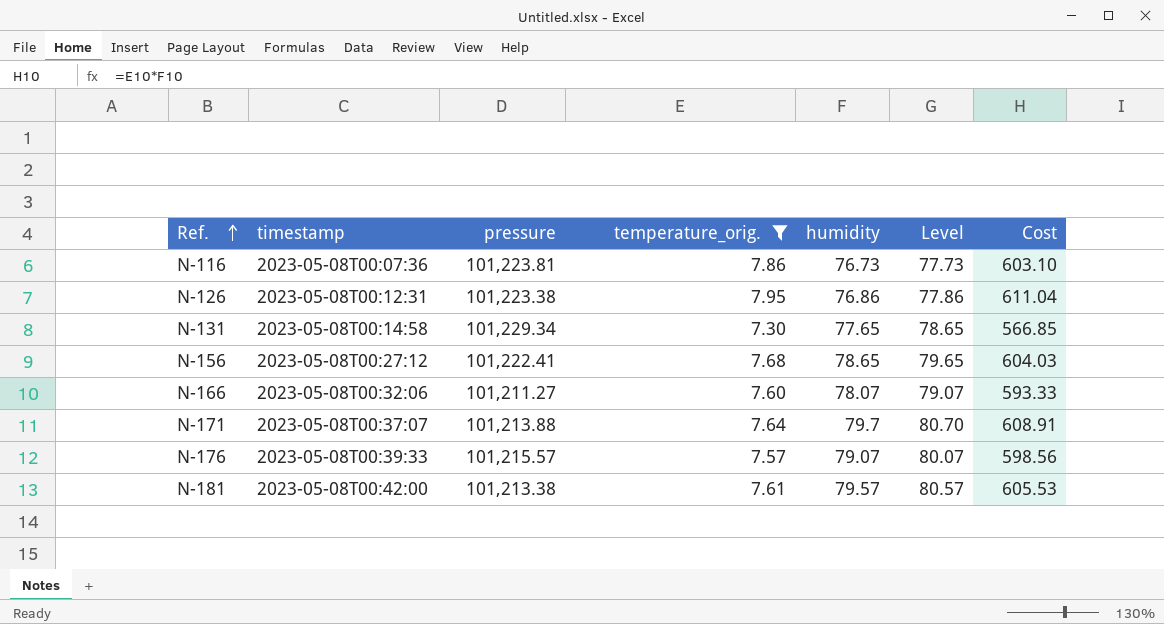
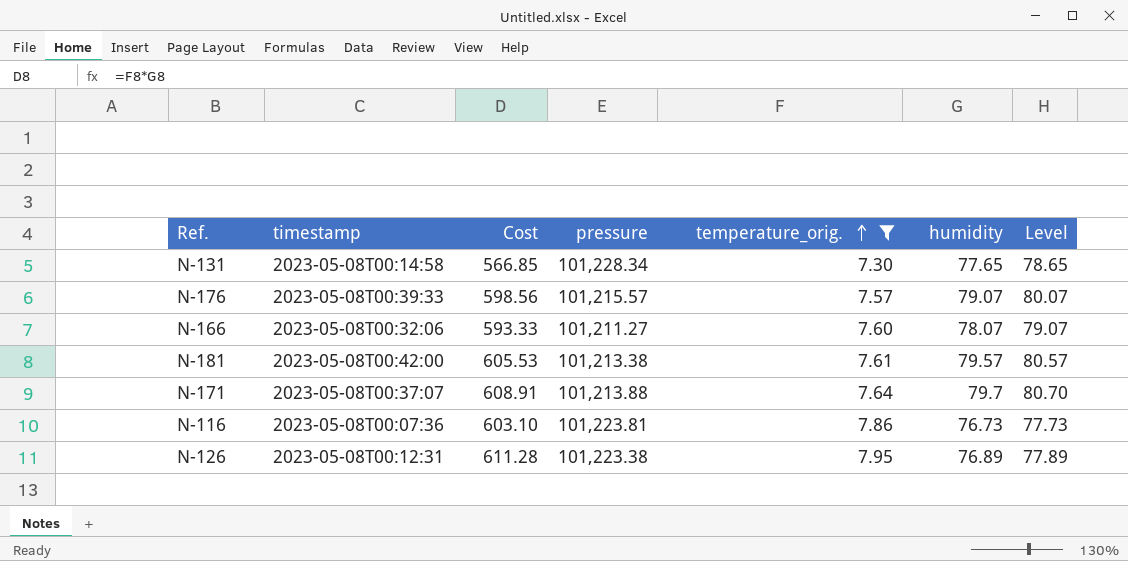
row order: Ref. ascending -> temperature_orig. ascending
column Cost | position: 7 -> 3
row N-156: 2023-05-08T00:27:12 | 101,222.41 | 7.68 | 78.65 | 79.65 | 604.03 -> none
N-131 | pressure: 101,229.34 -> 101,228.34
N-126 | Cost: 611.04 -> 611.28
N-126 | humidity: 76.86 -> 76.89
N-126 | Level: 77.86 -> 77.89

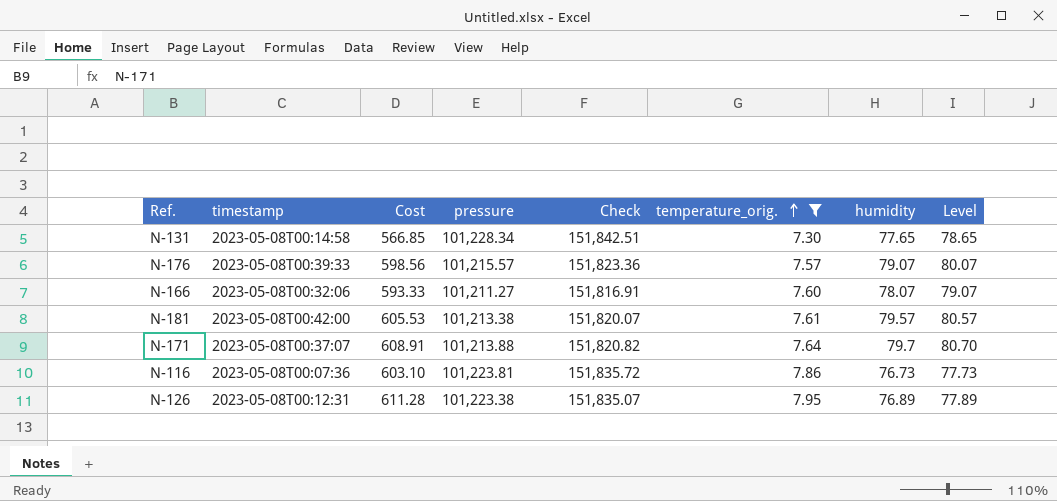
column Check | formula: none -> [pressure] * 1.5

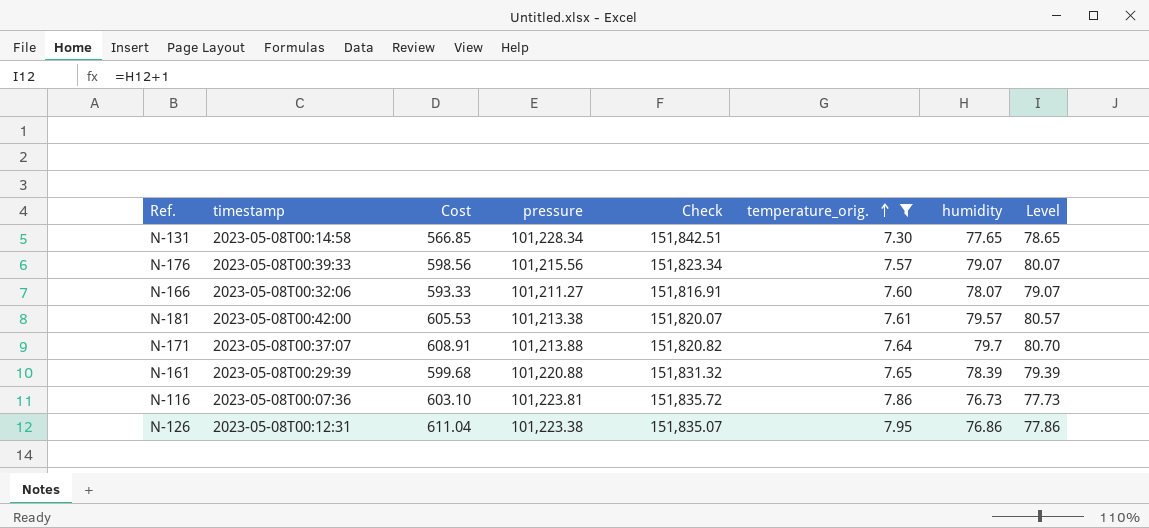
N-176 | pressure: 101,215.57 -> 101,215.56
N-176 | Check: 151,823.36 -> 151,823.34
row N-161: none -> 2023-05-08T00:29:39 | 599.68 | 101,220.88 | 151,831.32 | 7.65 | 78.39 | 79.39
N-126 | Cost: 611.28 -> 611.04
N-126 | humidity: 76.89 -> 76.86
N-126 | Level: 77.89 -> 77.86

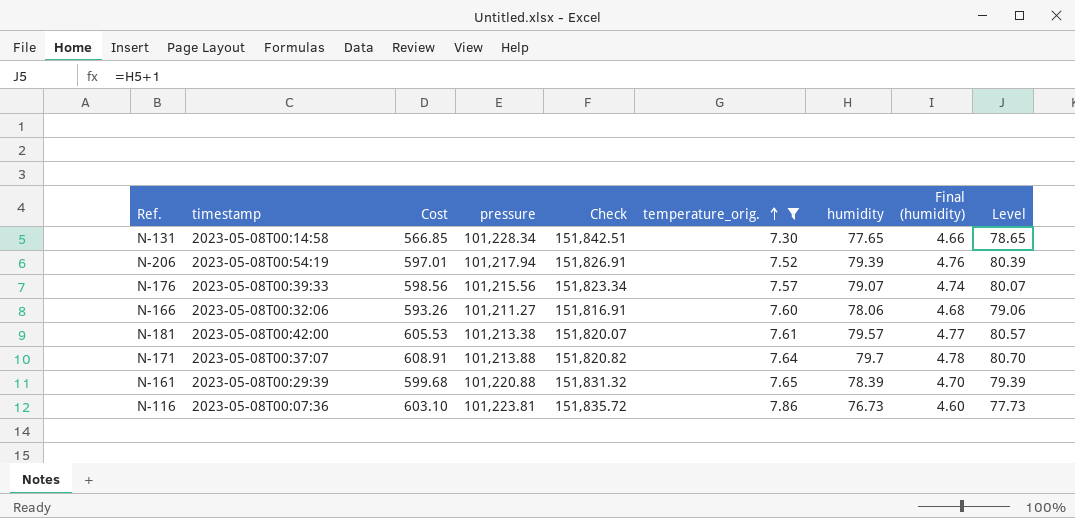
column Final (humidity) | formula: none -> [humidity] * 0.06
row N-126: 2023-05-08T00:12:31 | 611.04 | 101,223.38 | 151,835.07 | 7.95 | 76.86 | 77.86 -> none
row N-206: none -> 2023-05-08T00:54:19 | 597.01 | 101,217.94 | 151,826.91 | 7.52 | 79.39 | 4.76 | 80.39
N-166 | Cost: 593.33 -> 593.26
N-166 | humidity: 78.07 -> 78.06
N-166 | Level: 79.07 -> 79.06

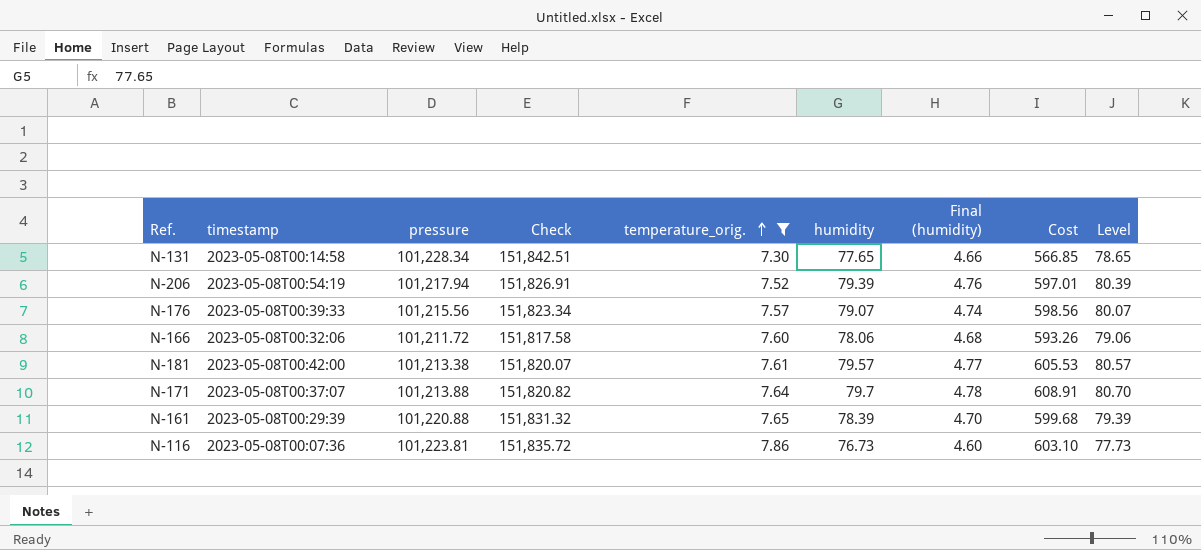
column Cost | position: 3 -> 8
N-166 | pressure: 101,211.27 -> 101,211.72
N-166 | Check: 151,816.91 -> 151,817.58

